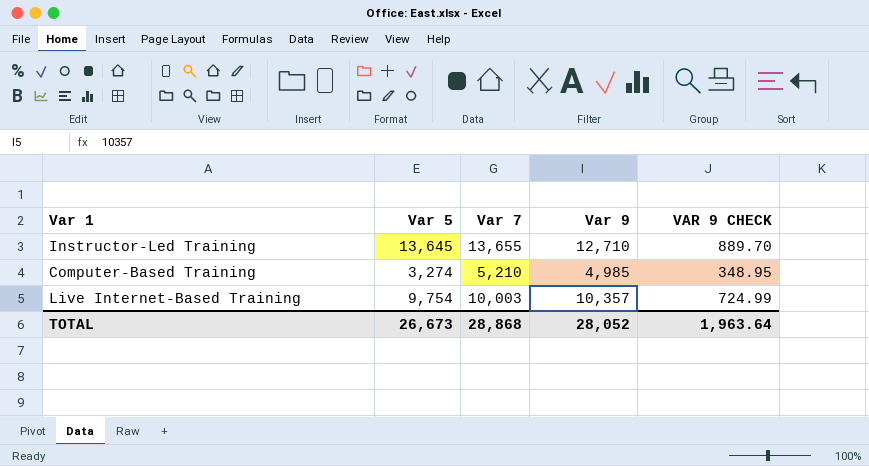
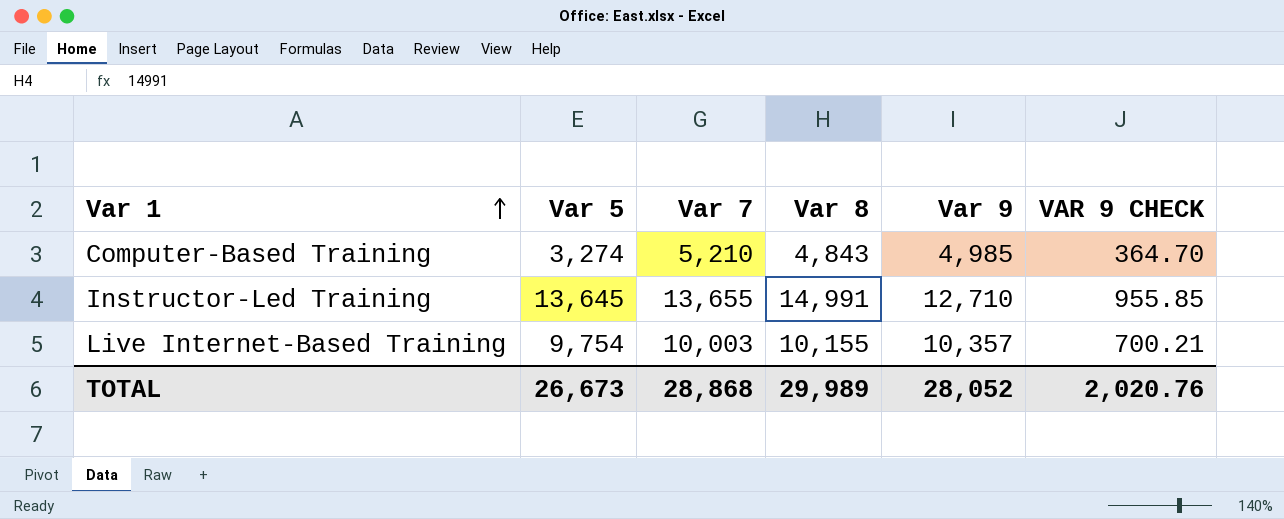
row order: none -> Var 1 ascending
column Var 8 | position: none -> 4
column VAR 9 CHECK | formula: [Var 9] * 0.07 -> [Var 7] * 0.07
TOTAL | VAR 9 CHECK: 1,963.64 -> 2,020.76

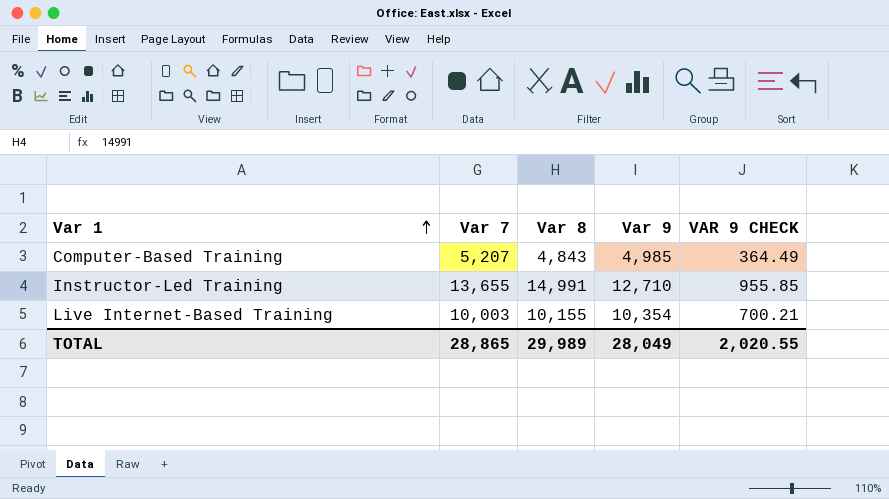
column Var 5 | position: 2 -> none
Computer-Based Training | Var 7: 5,210 -> 5,207
Computer-Based Training | VAR 9 CHECK: 364.70 -> 364.49
Live Internet-Based Training | Var 9: 10,357 -> 10,354
TOTAL | Var 7: 28,868 -> 28,865
TOTAL | Var 9: 28,052 -> 28,049
TOTAL | VAR 9 CHECK: 2,020.76 -> 2,020.55

